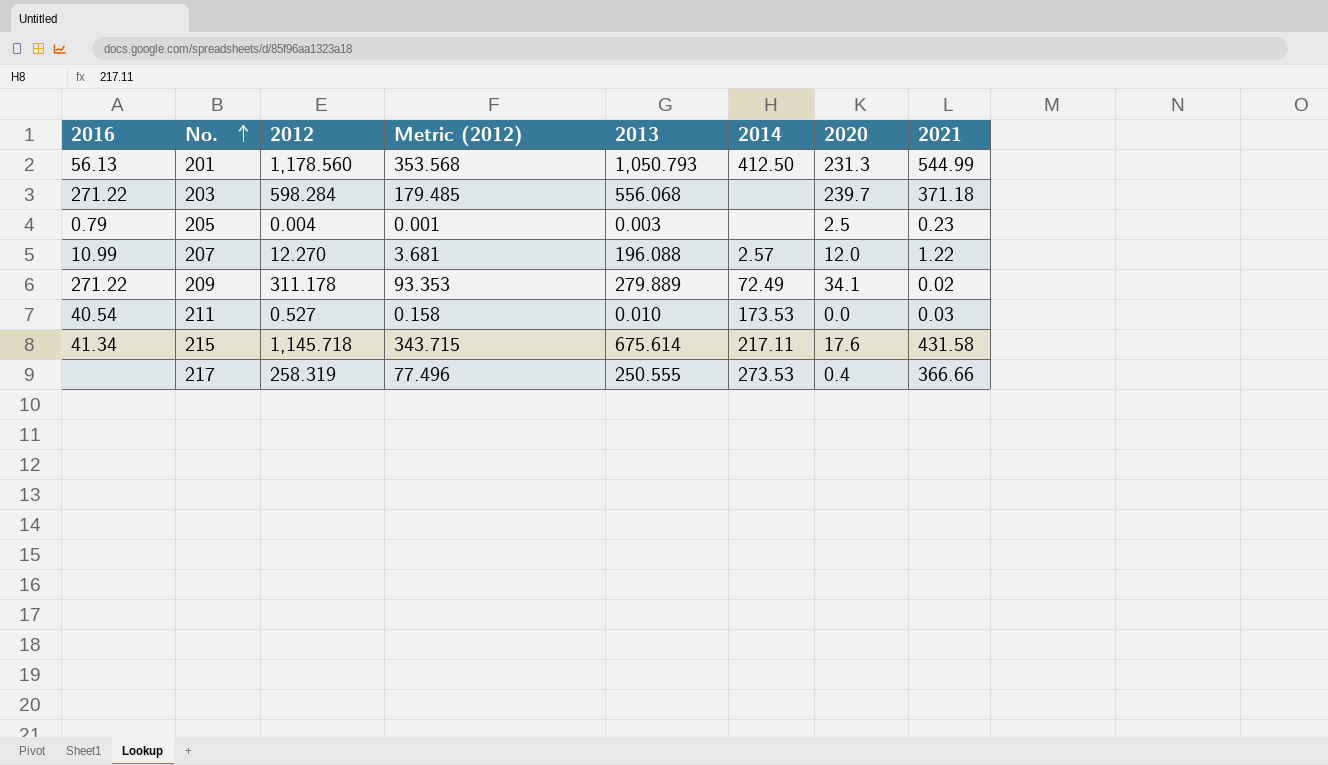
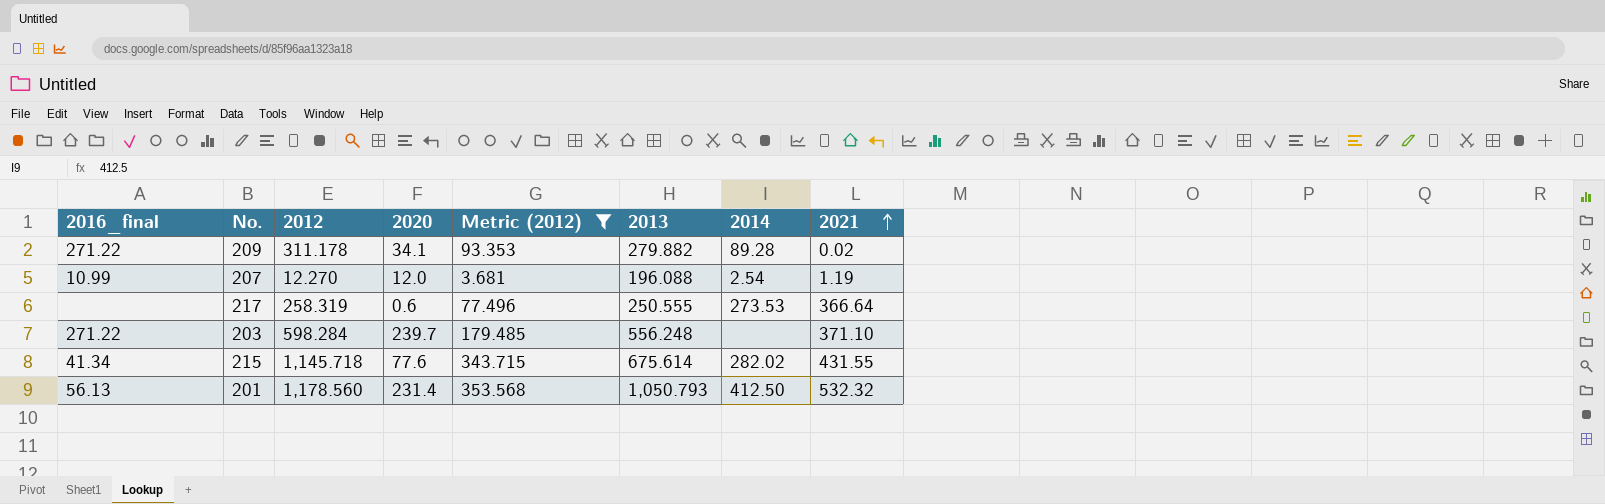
filter: none -> Metric (2012) >= 3.681
row order: No. ascending -> 2021 ascending
column name: 2016 -> 2016_final
column 2020 | position: 7 -> 4
209 | 2013: 279.889 -> 279.882
209 | 2014: 72.49 -> 89.28
207 | 2014: 2.57 -> 2.54
207 | 2021: 1.22 -> 1.19
217 | 2020: 0.4 -> 0.6
217 | 2021: 366.66 -> 366.64
203 | 2013: 556.068 -> 556.248
203 | 2021: 371.18 -> 371.10
215 | 2020: 17.6 -> 77.6
215 | 2014: 217.11 -> 282.02
215 | 2021: 431.58 -> 431.55
201 | 2020: 231.3 -> 231.4
201 | 2021: 544.99 -> 532.32

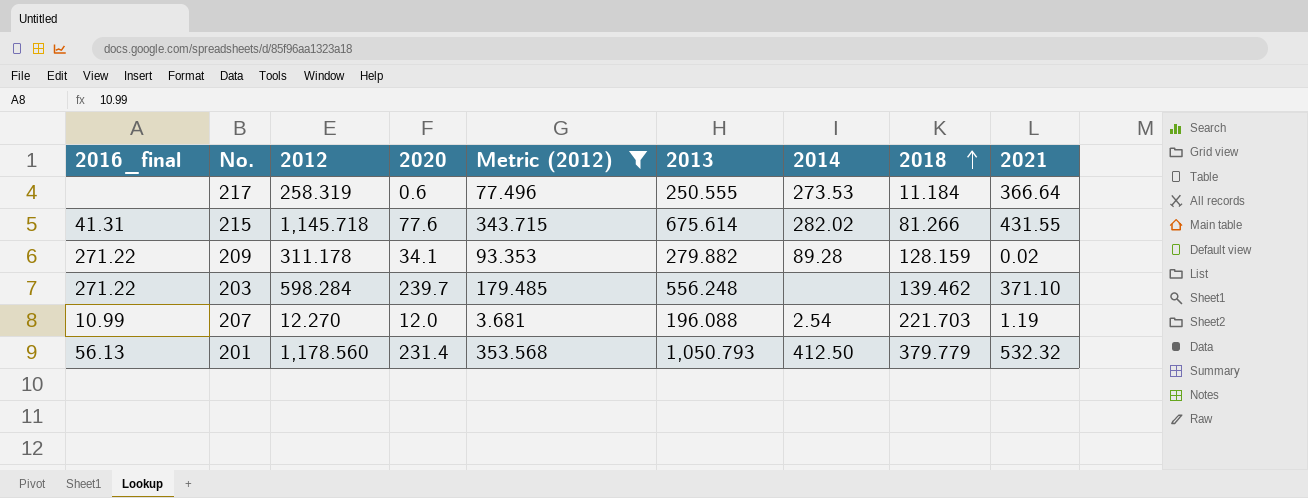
row order: 2021 ascending -> 2018 ascending
column 2018 | position: none -> 8
215 | 2016_final: 41.34 -> 41.31

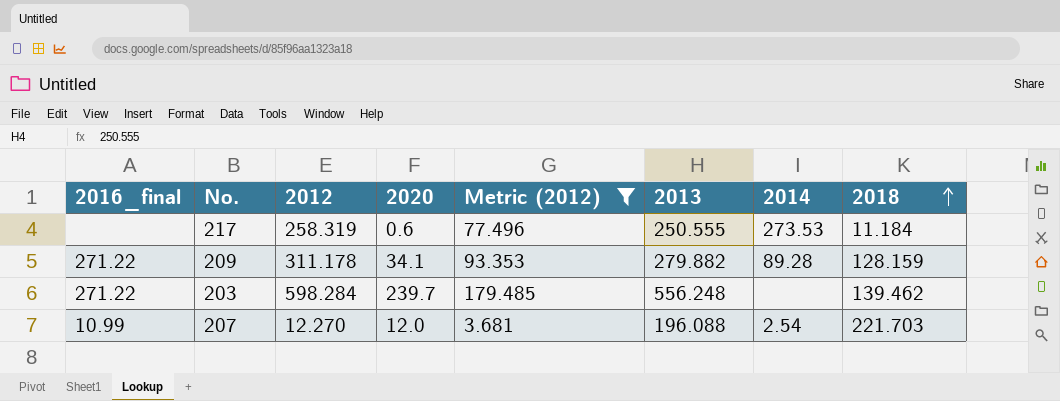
column 2021 | position: 9 -> none
row 215: 41.31 | 1,145.718 | 77.6 | 343.715 | 675.614 | 282.02 | 81.266 | 431.55 -> none
row 201: 56.13 | 1,178.560 | 231.4 | 353.568 | 1,050.793 | 412.50 | 379.779 | 532.32 -> none

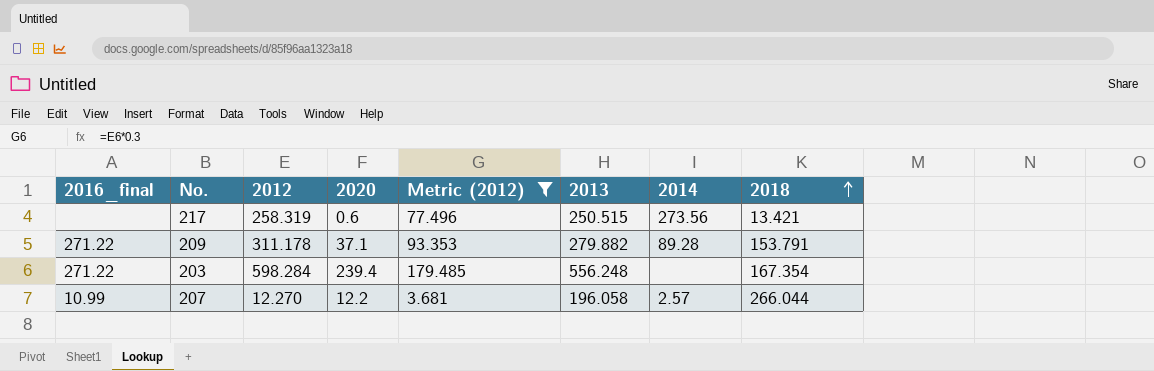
217 | 2013: 250.555 -> 250.515
217 | 2014: 273.53 -> 273.56
217 | 2018: 11.184 -> 13.421
209 | 2020: 34.1 -> 37.1
209 | 2018: 128.159 -> 153.791
203 | 2020: 239.7 -> 239.4
203 | 2018: 139.462 -> 167.354
207 | 2020: 12.0 -> 12.2
207 | 2013: 196.088 -> 196.058
207 | 2014: 2.54 -> 2.57
207 | 2018: 221.703 -> 266.044

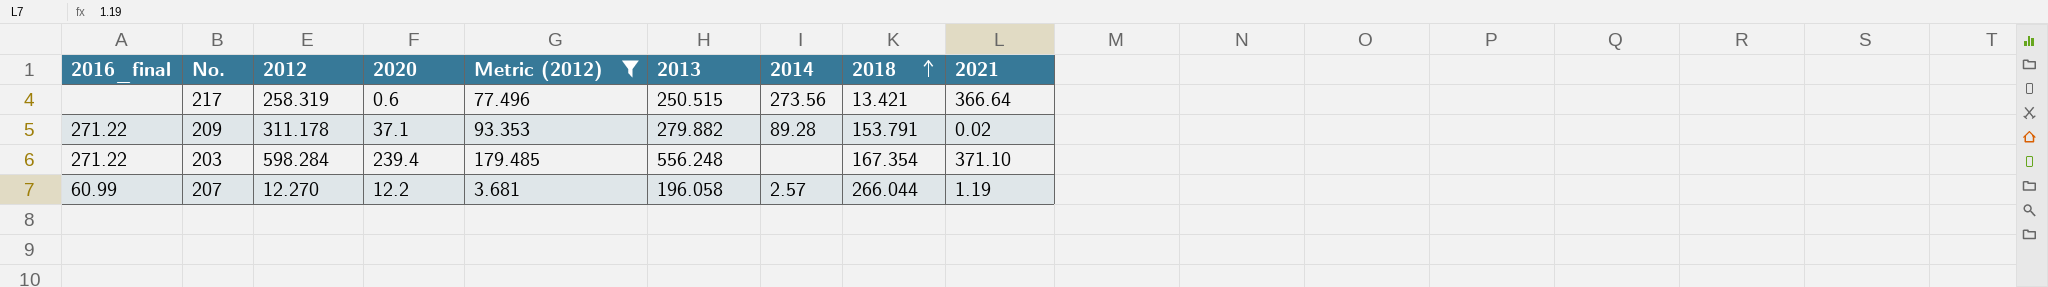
column 2021 | position: none -> 9
207 | 2016_final: 10.99 -> 60.99

